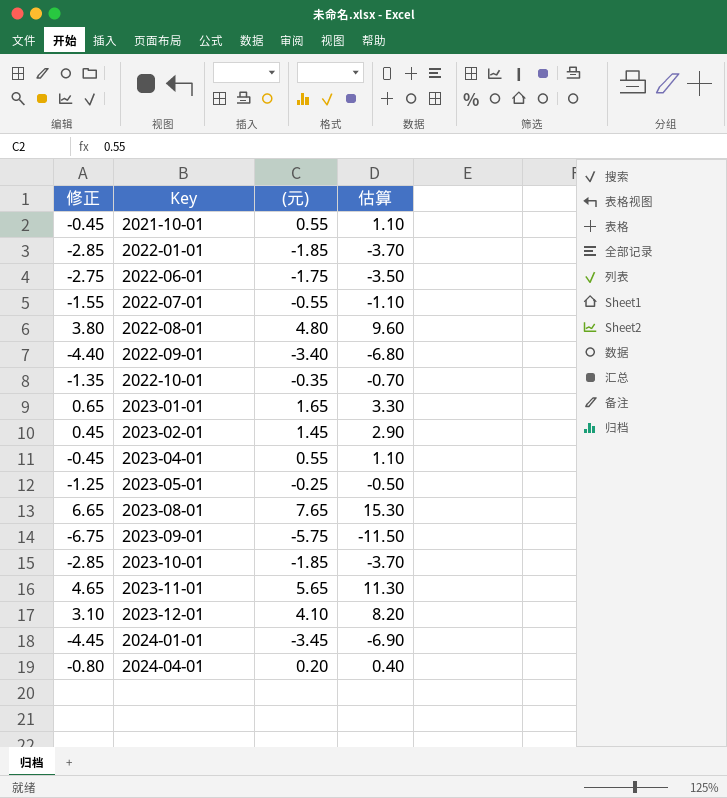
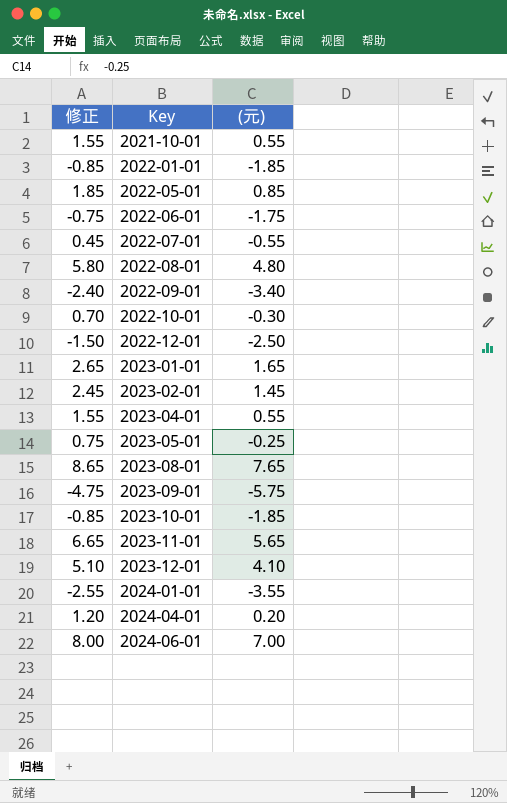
column 估算 | formula: [(元)] * 2 -> none
column 修正 | formula: [(元)] - 1 -> [(元)] + 1
row 2022-05-01: none -> 1.85 | 0.85
2022-10-01 | (元): -0.35 -> -0.30
row 2022-12-01: none -> -1.50 | -2.50
2024-01-01 | (元): -3.45 -> -3.55
row 2024-06-01: none -> 8.00 | 7.00

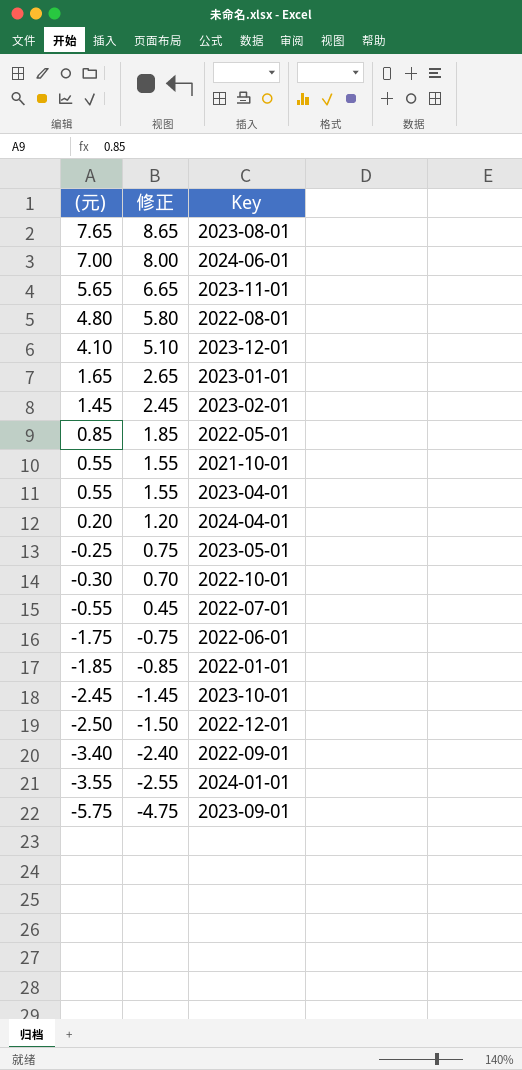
row order: Key ascending -> (元) descending
column (元) | position: 3 -> 1
2023-10-01 | (元): -1.85 -> -2.45
2023-10-01 | 修正: -0.85 -> -1.45

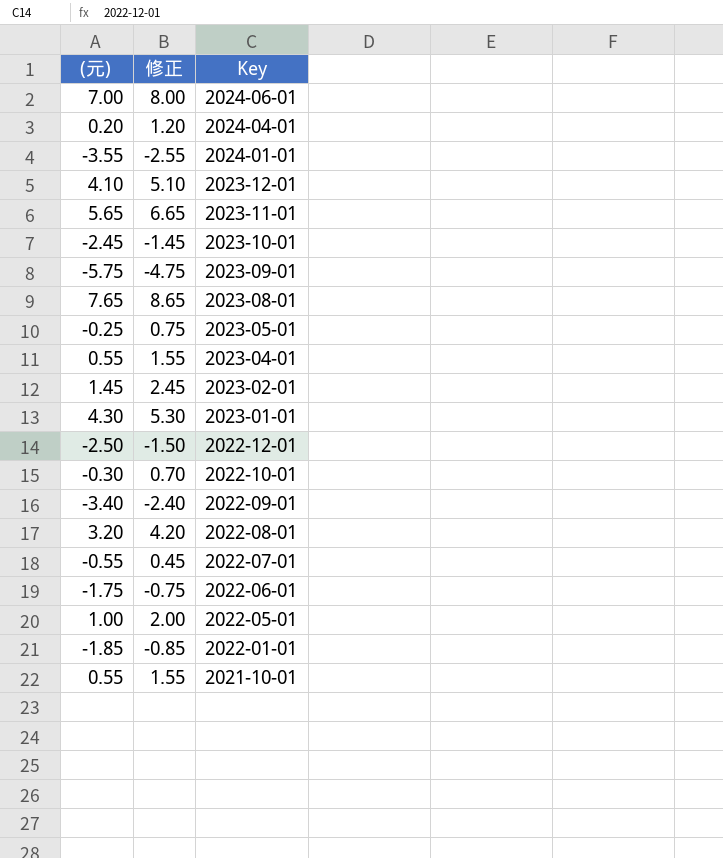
row order: (元) descending -> Key descending
2023-01-01 | (元): 1.65 -> 4.30
2023-01-01 | 修正: 2.65 -> 5.30
2022-08-01 | (元): 4.80 -> 3.20
2022-08-01 | 修正: 5.80 -> 4.20
2022-05-01 | (元): 0.85 -> 1.00
2022-05-01 | 修正: 1.85 -> 2.00

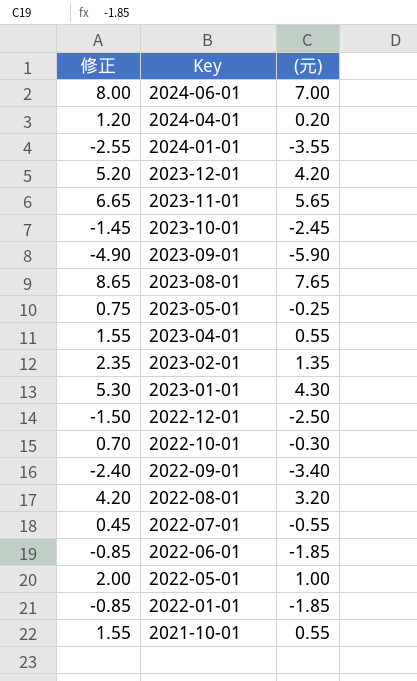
column (元) | position: 1 -> 3
2023-12-01 | 修正: 5.10 -> 5.20
2023-12-01 | (元): 4.10 -> 4.20
2023-09-01 | 修正: -4.75 -> -4.90
2023-09-01 | (元): -5.75 -> -5.90
2023-02-01 | 修正: 2.45 -> 2.35
2023-02-01 | (元): 1.45 -> 1.35
2022-06-01 | 修正: -0.75 -> -0.85
2022-06-01 | (元): -1.75 -> -1.85

